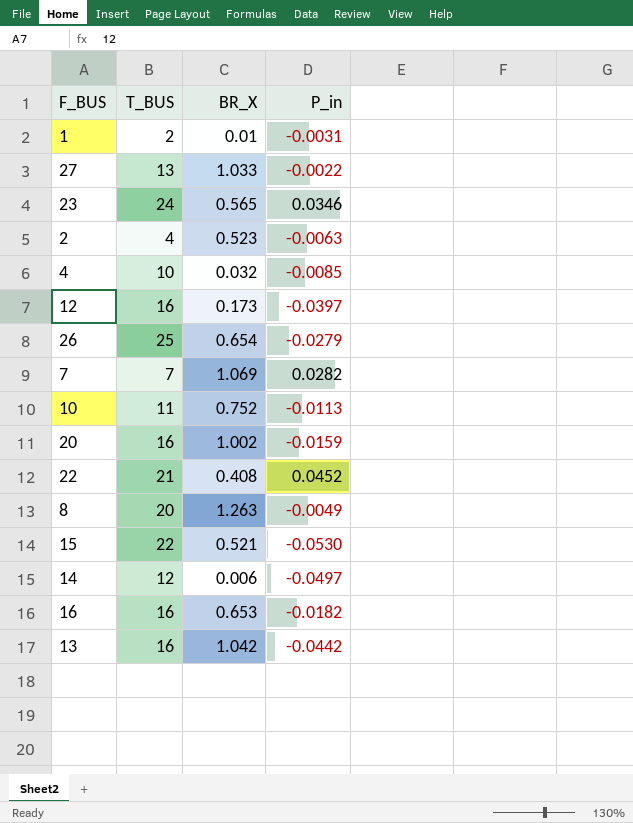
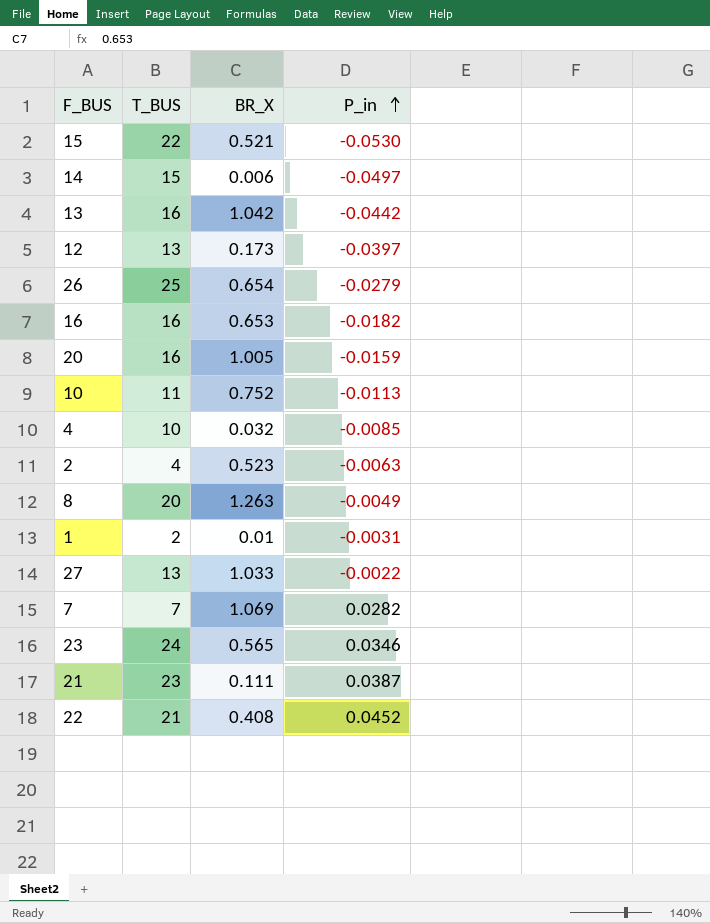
row order: none -> P_in ascending
14 | T_BUS: 12 -> 15
12 | T_BUS: 16 -> 13
20 | BR_X: 1.002 -> 1.005
row 21: none -> 23 | 0.111 | 0.0387

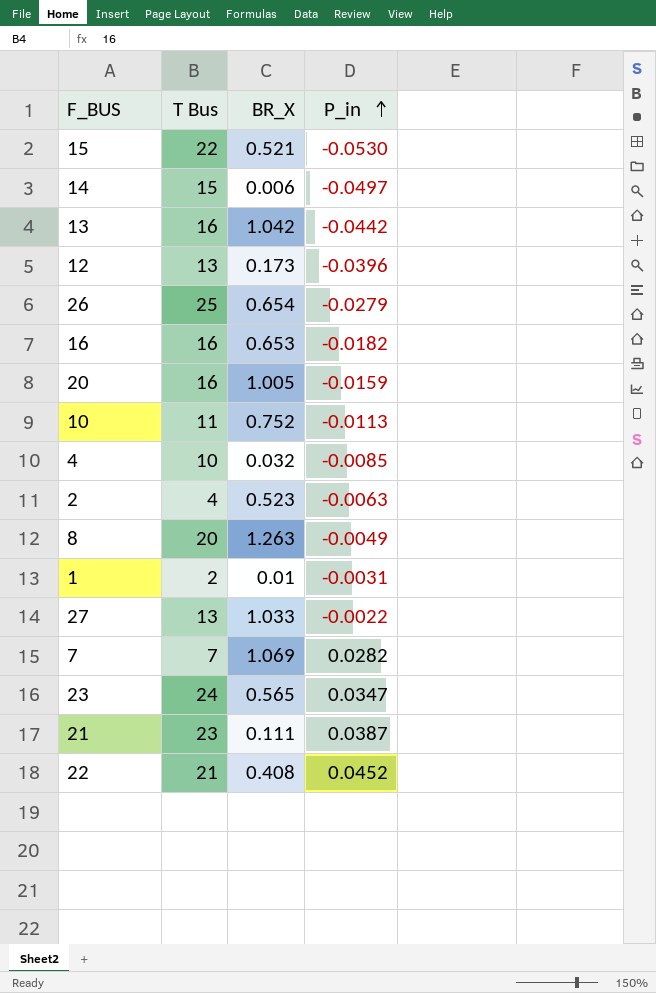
column name: T_BUS -> T Bus
12 | P_in: -0.0397 -> -0.0396
23 | P_in: 0.0346 -> 0.0347

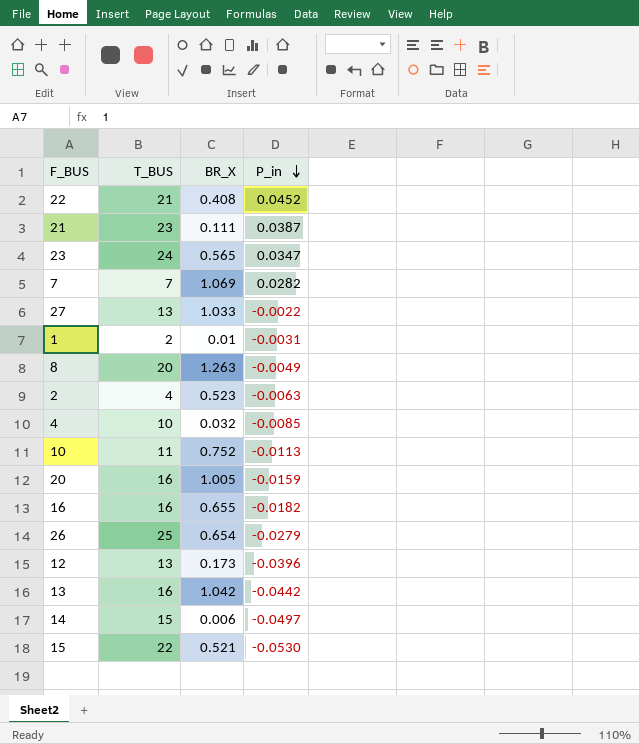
row order: P_in ascending -> P_in descending
column name: T Bus -> T_BUS
16 | BR_X: 0.653 -> 0.655

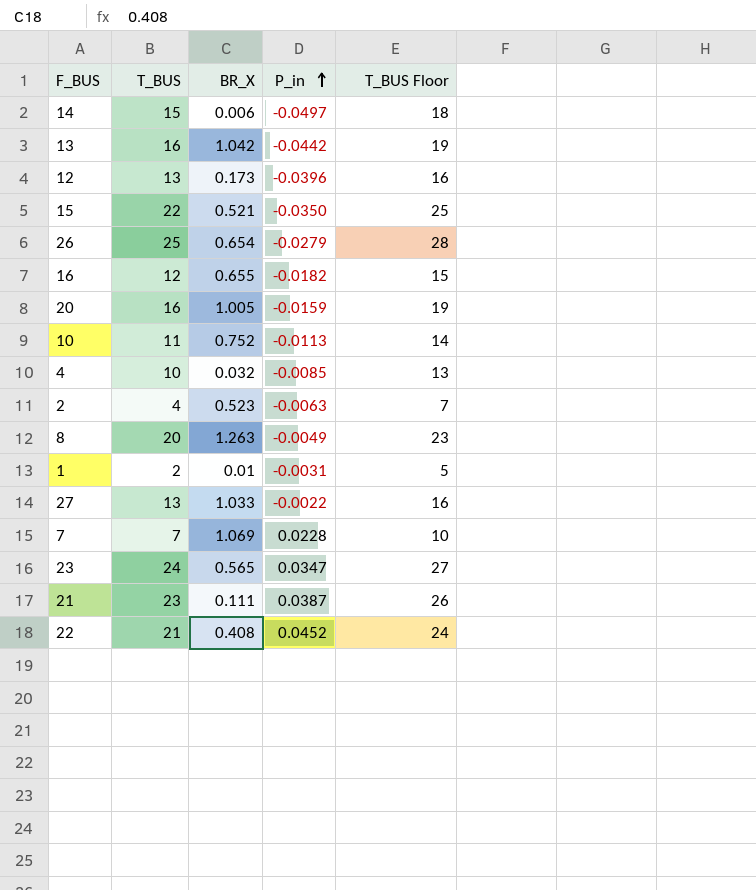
row order: P_in descending -> P_in ascending
column T_BUS Floor | formula: none -> [T_BUS] + 3
15 | P_in: -0.0530 -> -0.0350
16 | T_BUS: 16 -> 12
7 | P_in: 0.0282 -> 0.0228

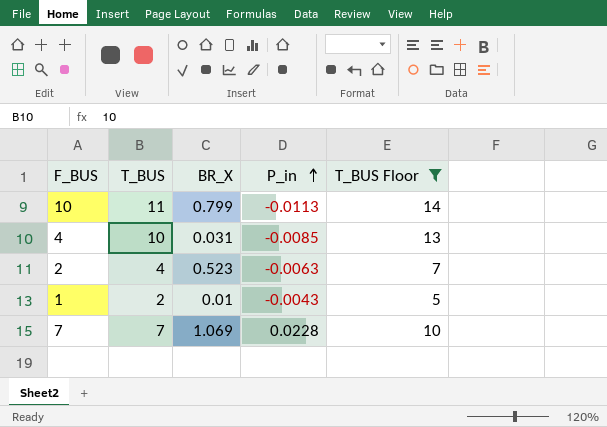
filter: none -> T_BUS Floor <= 14
10 | BR_X: 0.752 -> 0.799
4 | BR_X: 0.032 -> 0.031
1 | P_in: -0.0031 -> -0.0043

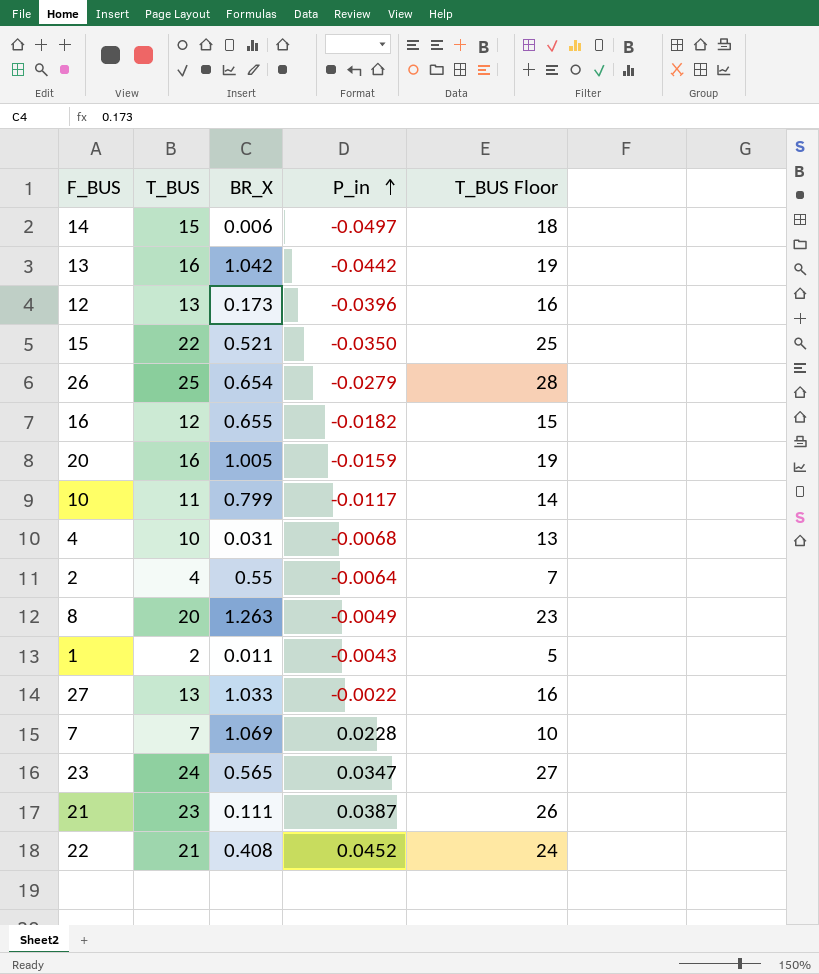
filter: T_BUS Floor <= 14 -> none
10 | P_in: -0.0113 -> -0.0117
4 | P_in: -0.0085 -> -0.0068
2 | BR_X: 0.523 -> 0.55
2 | P_in: -0.0063 -> -0.0064
1 | BR_X: 0.01 -> 0.011

